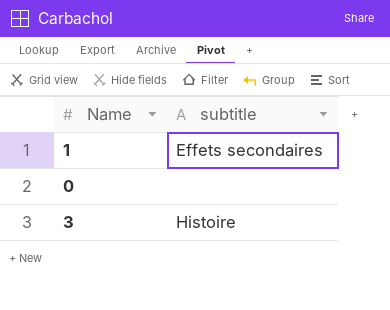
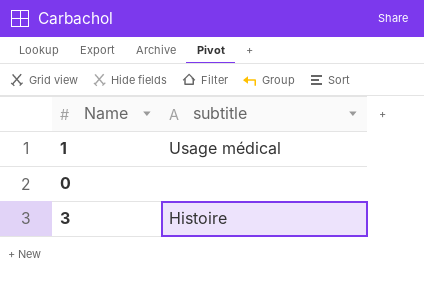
1 | subtitle: Effets secondaires -> Usage médical

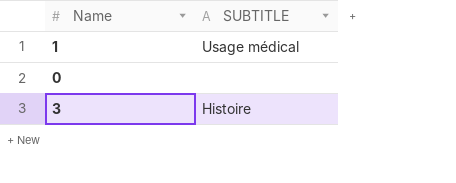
column name: subtitle -> SUBTITLE

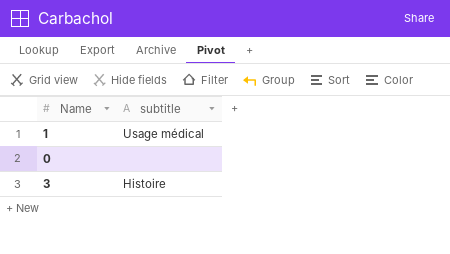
column name: SUBTITLE -> subtitle

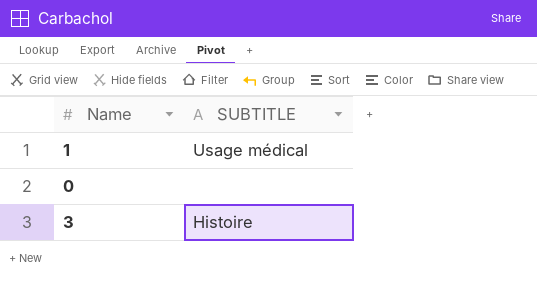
column name: subtitle -> SUBTITLE

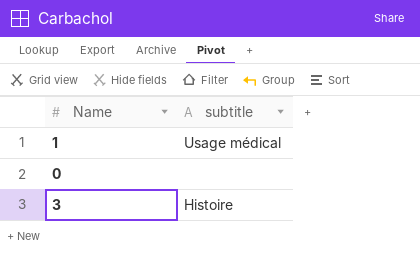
column name: SUBTITLE -> subtitle

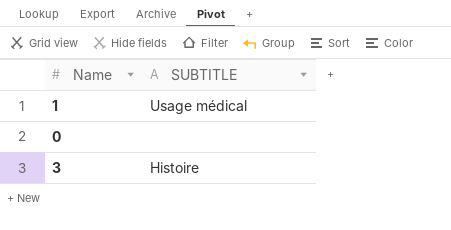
column name: subtitle -> SUBTITLE

